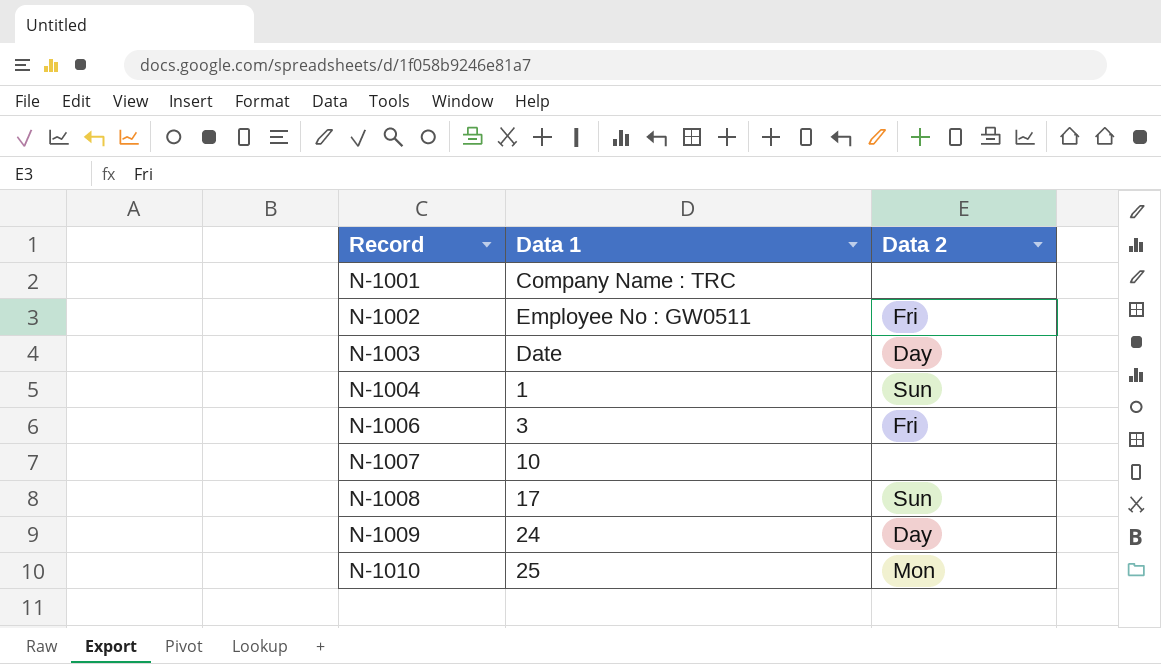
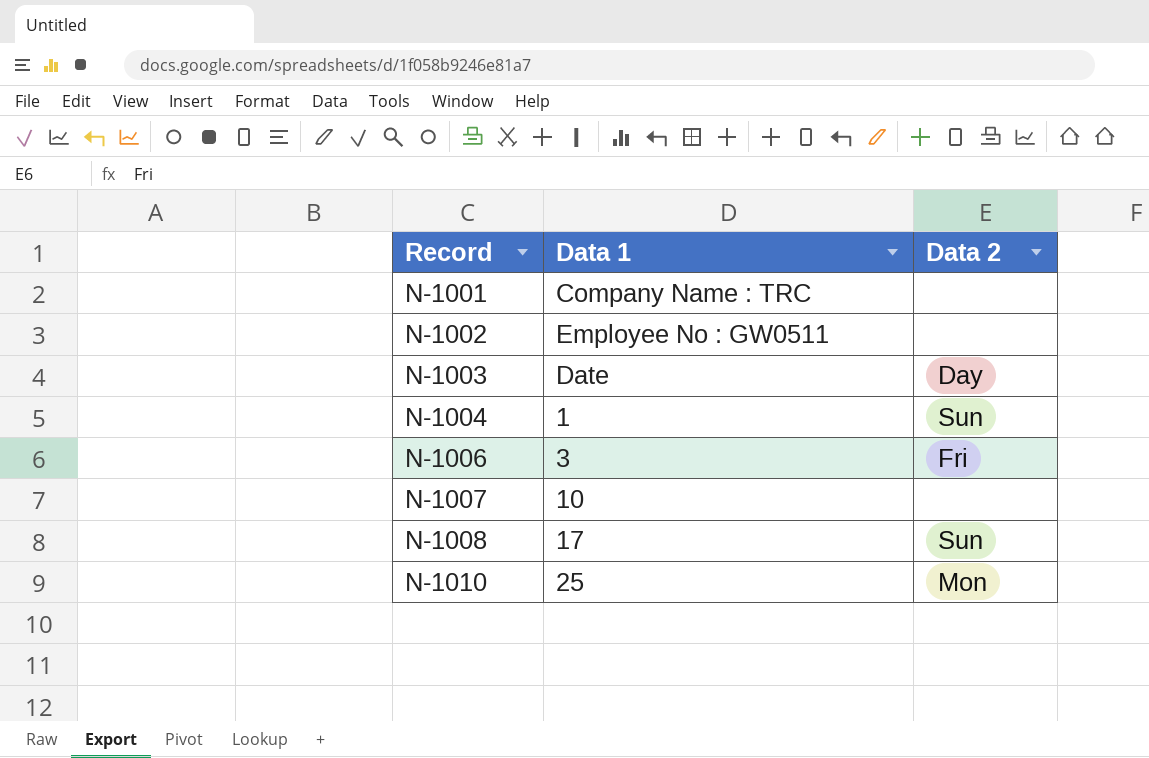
row N-1009: 24 | Day -> none
N-1002 | Data 2: Fri -> none

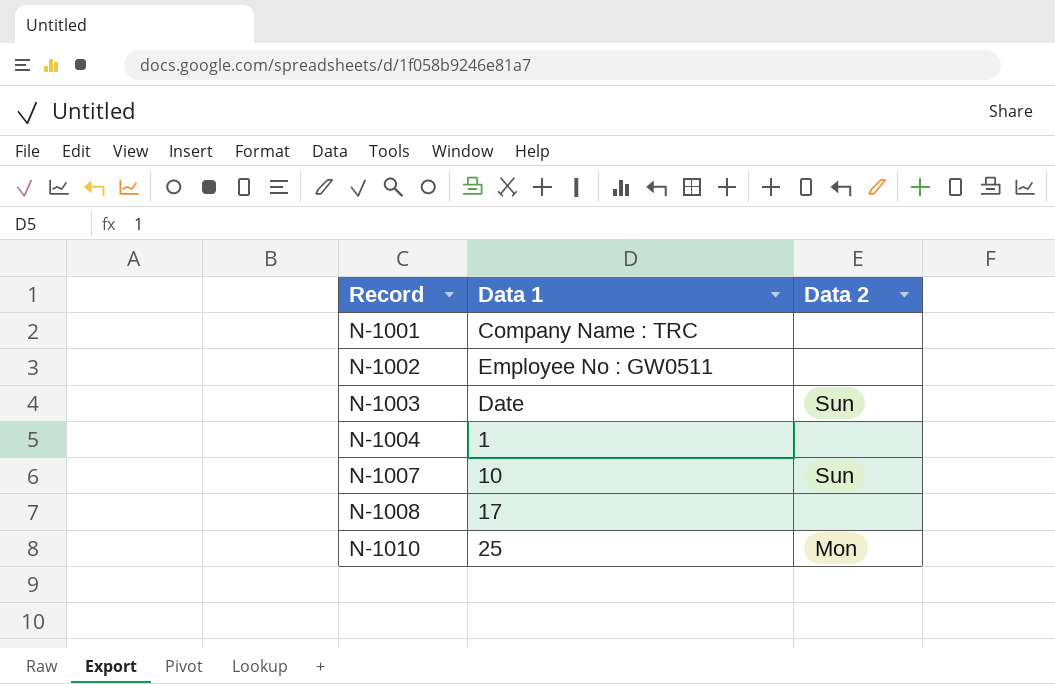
row N-1006: 3 | Fri -> none
N-1003 | Data 2: Day -> Sun
N-1004 | Data 2: Sun -> none
N-1007 | Data 2: none -> Sun
N-1008 | Data 2: Sun -> none

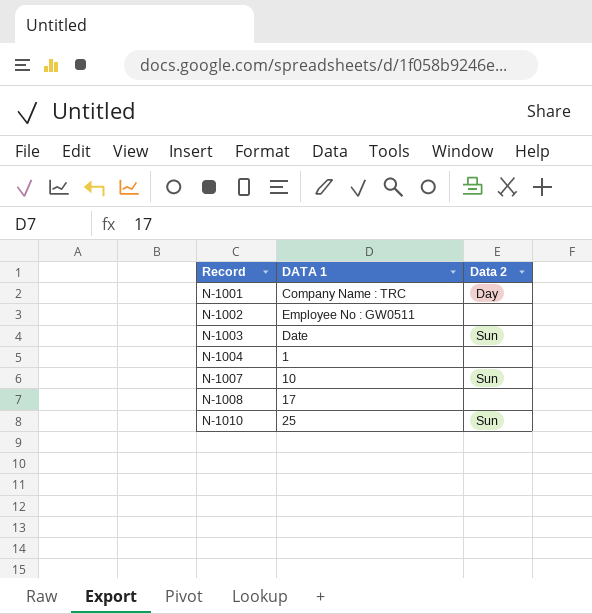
column name: Data 1 -> DATA 1
N-1001 | Data 2: none -> Day
N-1010 | Data 2: Mon -> Sun

